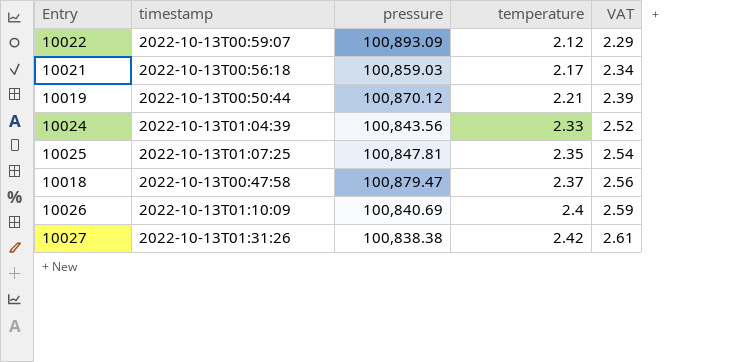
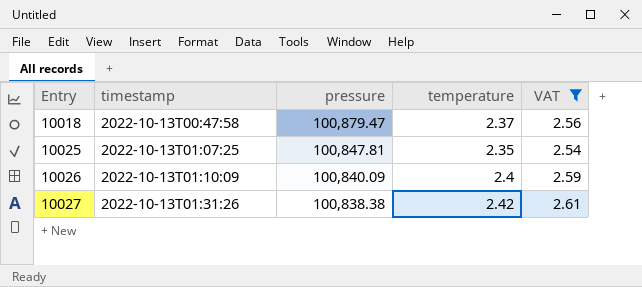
filter: none -> VAT >= 2.54
row order: temperature ascending -> Entry ascending
10026 | pressure: 100,840.69 -> 100,840.09

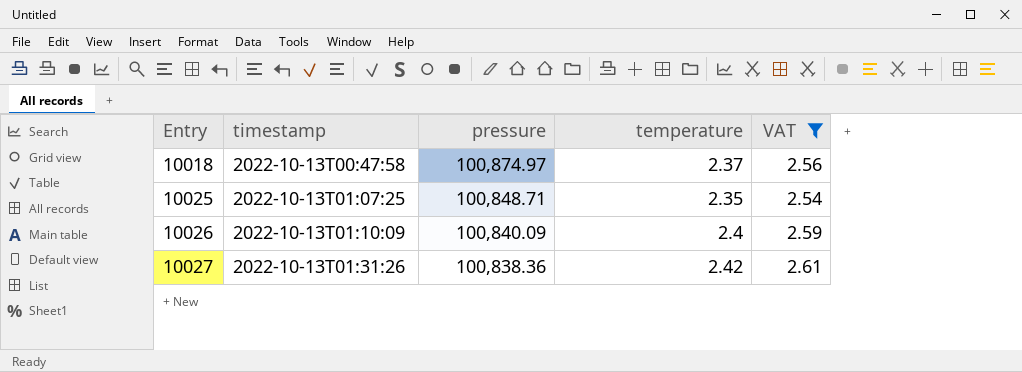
10018 | pressure: 100,879.47 -> 100,874.97
10025 | pressure: 100,847.81 -> 100,848.71
10027 | pressure: 100,838.38 -> 100,838.36

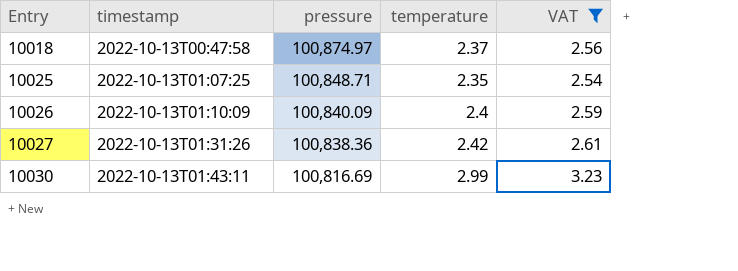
row 10030: none -> 2022-10-13T01:43:11 | 100,816.69 | 2.99 | 3.23

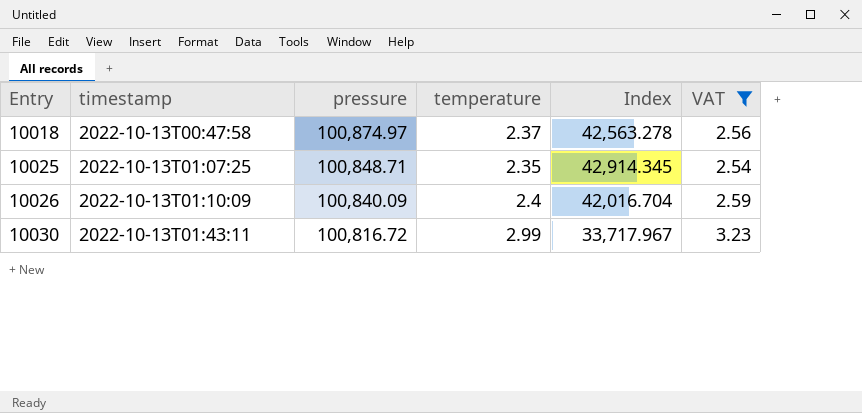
column Index | formula: none -> [pressure] / [temperature]
row 10027: 2022-10-13T01:31:26 | 100,838.36 | 2.42 | 2.61 -> none
10030 | pressure: 100,816.69 -> 100,816.72

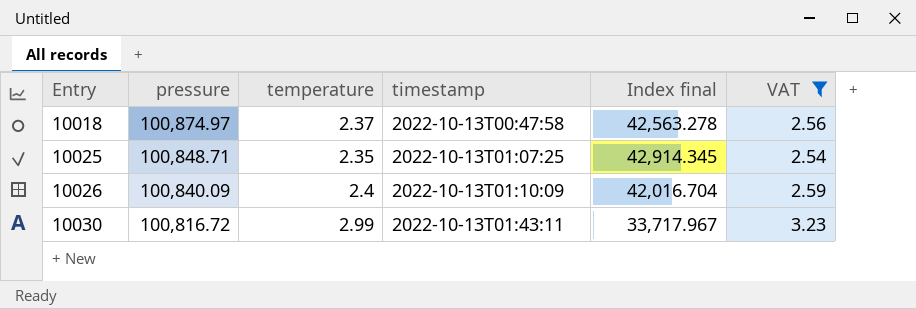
column timestamp | position: 2 -> 4
column name: Index -> Index final

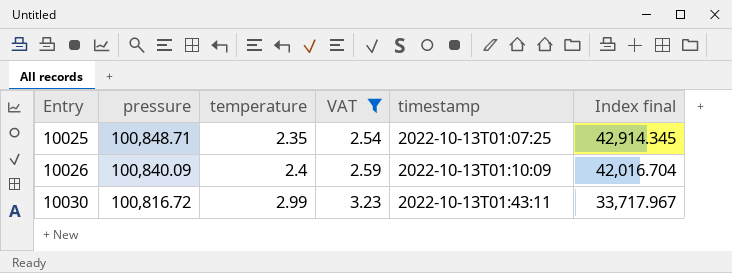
column VAT | position: 6 -> 4
row 10018: 100,874.97 | 2.37 | 2022-10-13T00:47:58 | 42,563.278 | 2.56 -> none

